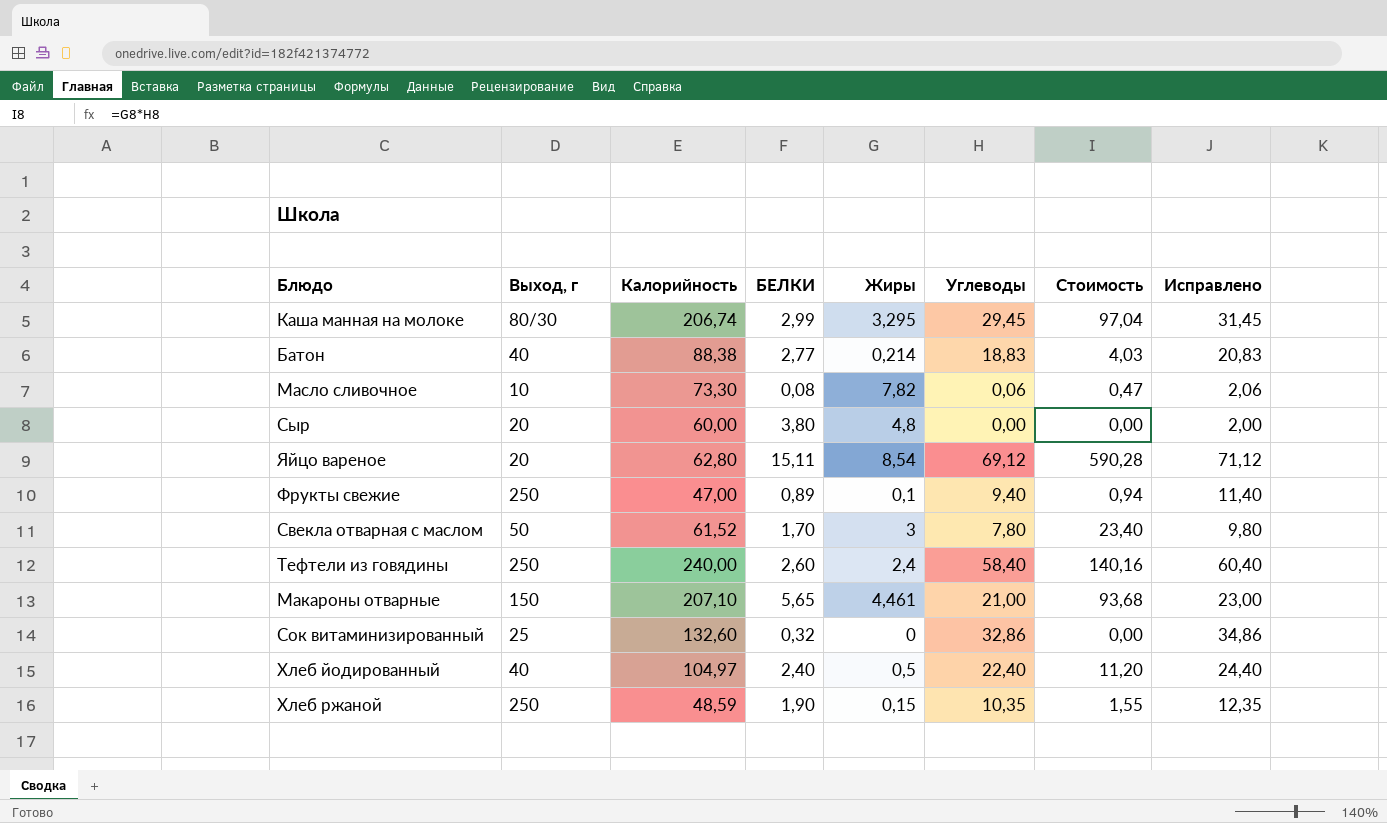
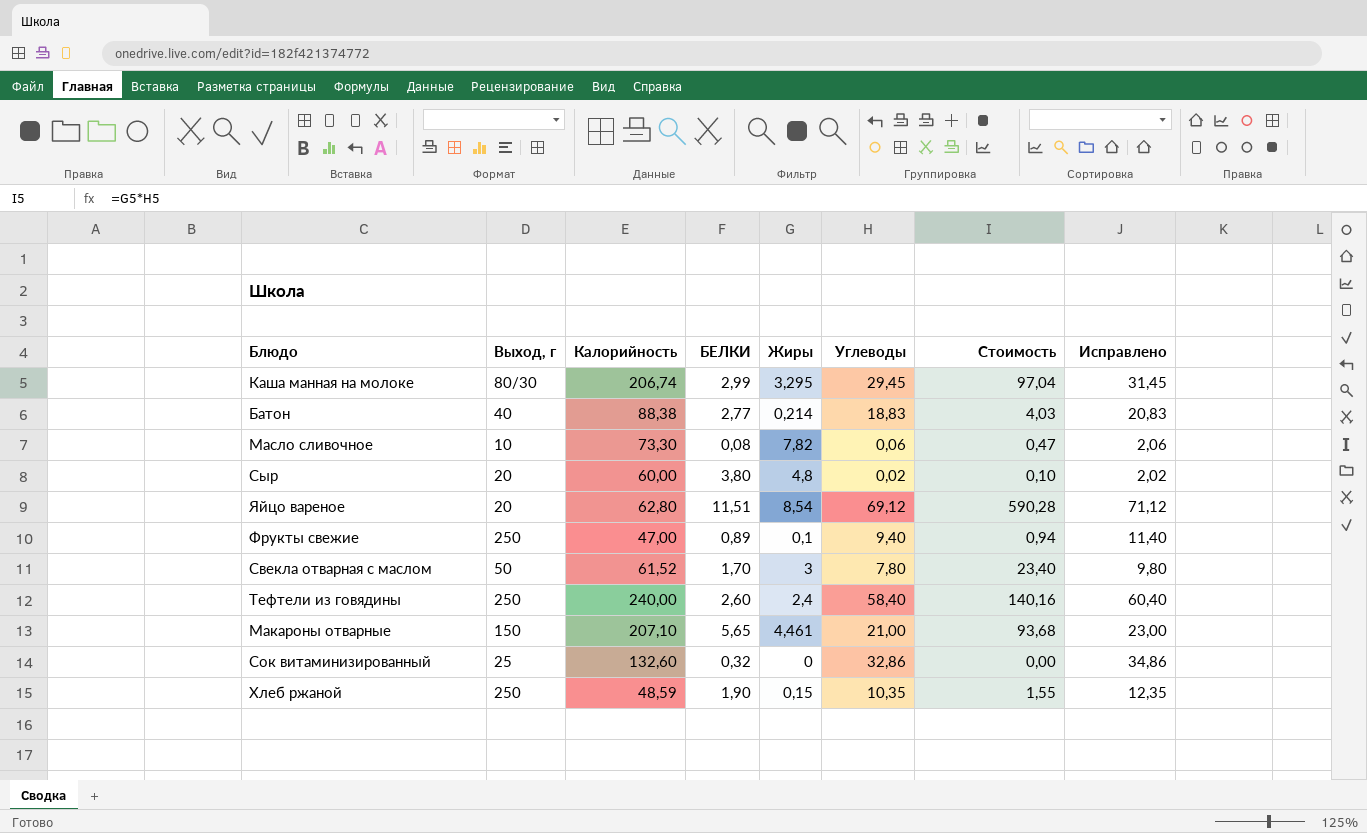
row Хлеб йодированный: 40 | 104,97 | 2,40 | 0,5 | 22,40 | 11,20 | 24,40 -> none
Сыр | Углеводы: 0,00 -> 0,02
Сыр | Стоимость: 0,00 -> 0,10
Сыр | Исправлено: 2,00 -> 2,02
Яйцо вареное | БЕЛКИ: 15,11 -> 11,51

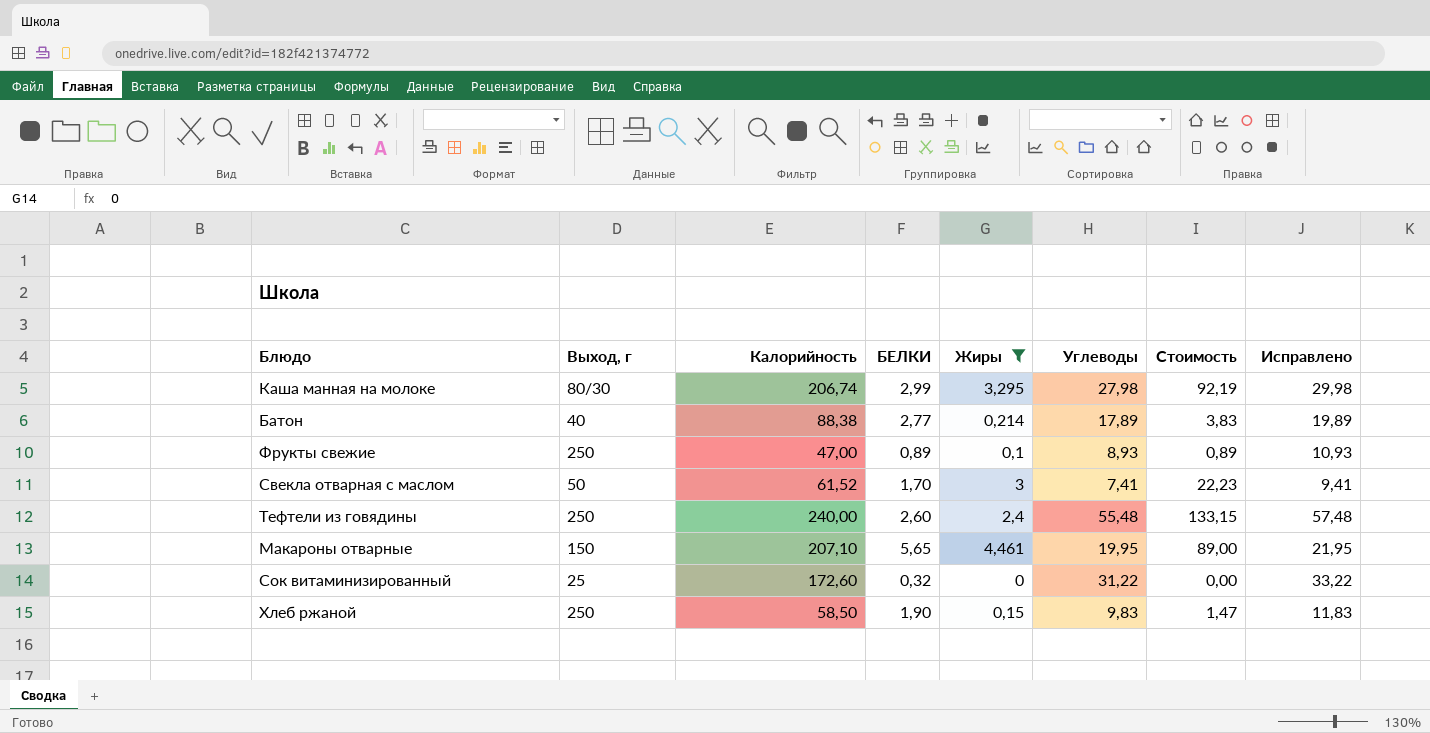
filter: none -> Жиры <= 4,461
Каша манная на молоке | Углеводы: 29,45 -> 27,98
Каша манная на молоке | Стоимость: 97,04 -> 92,19
Каша манная на молоке | Исправлено: 31,45 -> 29,98
Батон | Углеводы: 18,83 -> 17,89
Батон | Стоимость: 4,03 -> 3,83
Батон | Исправлено: 20,83 -> 19,89
Фрукты свежие | Углеводы: 9,40 -> 8,93
Фрукты свежие | Стоимость: 0,94 -> 0,89
Фрукты свежие | Исправлено: 11,40 -> 10,93
Свекла отварная с маслом | Углеводы: 7,80 -> 7,41
Свекла отварная с маслом | Стоимость: 23,40 -> 22,23
Свекла отварная с маслом | Исправлено: 9,80 -> 9,41
Тефтели из говядины | Углеводы: 58,40 -> 55,48
Тефтели из говядины | Стоимость: 140,16 -> 133,15
Тефтели из говядины | Исправлено: 60,40 -> 57,48
Макароны отварные | Углеводы: 21,00 -> 19,95
Макароны отварные | Стоимость: 93,68 -> 89,00
Макароны отварные | Исправлено: 23,00 -> 21,95
Сок витаминизированный | Калорийность: 132,60 -> 172,60
Сок витаминизированный | Углеводы: 32,86 -> 31,22
Сок витаминизированный | Исправлено: 34,86 -> 33,22
Хлеб ржаной | Калорийность: 48,59 -> 58,50
Хлеб ржаной | Углеводы: 10,35 -> 9,83
Хлеб ржаной | Стоимость: 1,55 -> 1,47
Хлеб ржаной | Исправлено: 12,35 -> 11,83

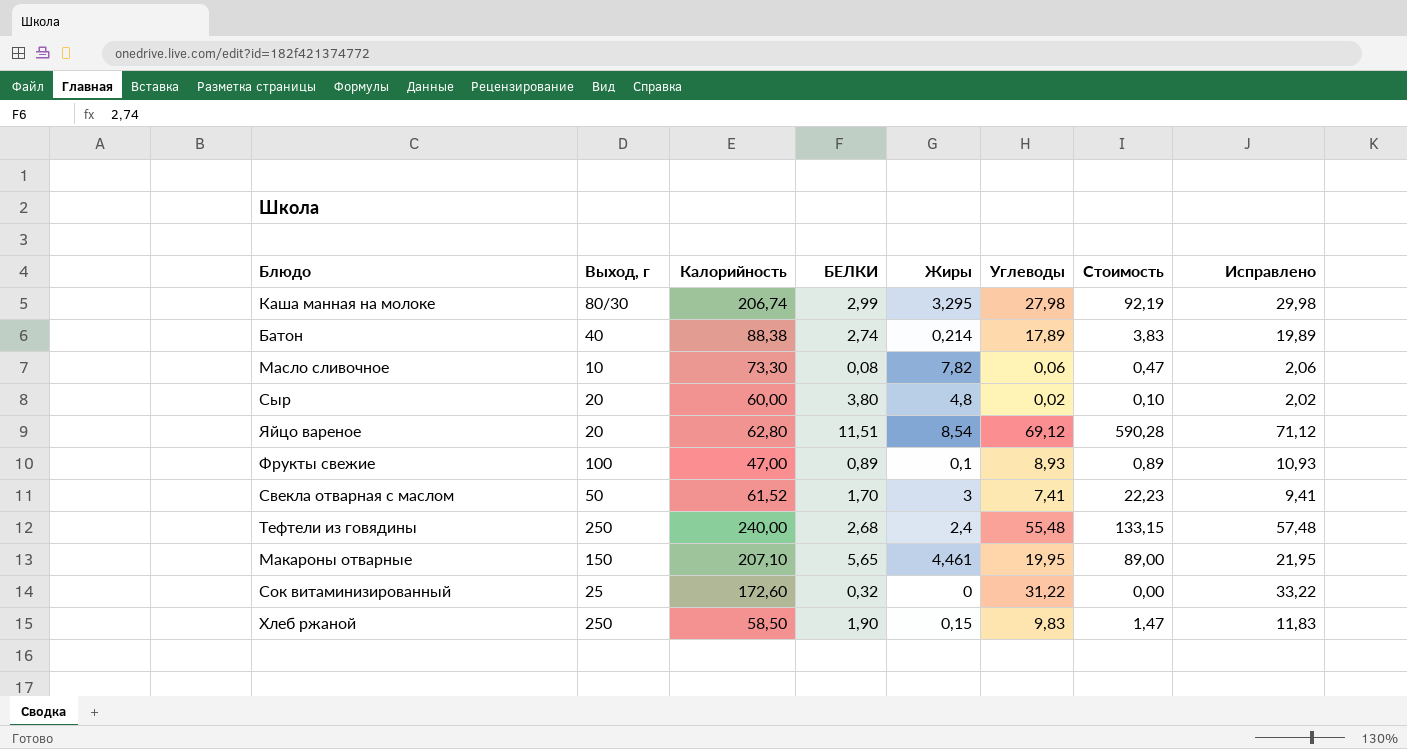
filter: Жиры <= 4,461 -> none
Батон | БЕЛКИ: 2,77 -> 2,74
Фрукты свежие | Выход, г: 250 -> 100
Тефтели из говядины | БЕЛКИ: 2,60 -> 2,68

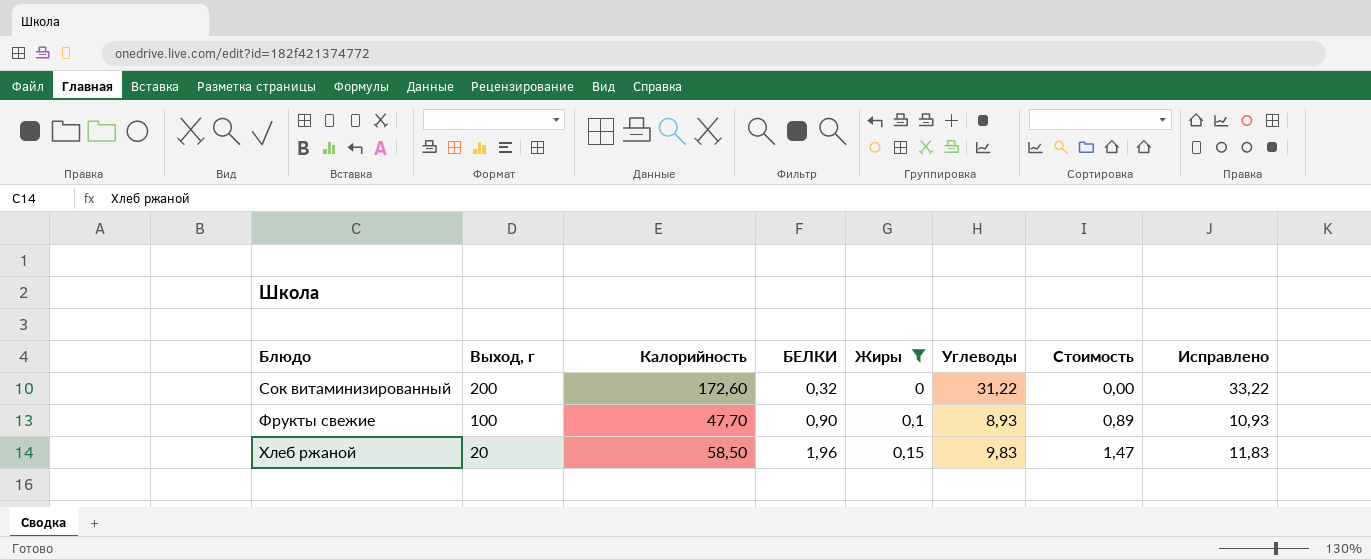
filter: none -> Жиры <= 0,15
row order: none -> Блюдо ascending
Сок витаминизированный | Выход, г: 25 -> 200
Фрукты свежие | Калорийность: 47,00 -> 47,70
Фрукты свежие | БЕЛКИ: 0,89 -> 0,90
Хлеб ржаной | Выход, г: 250 -> 20
Хлеб ржаной | БЕЛКИ: 1,90 -> 1,96

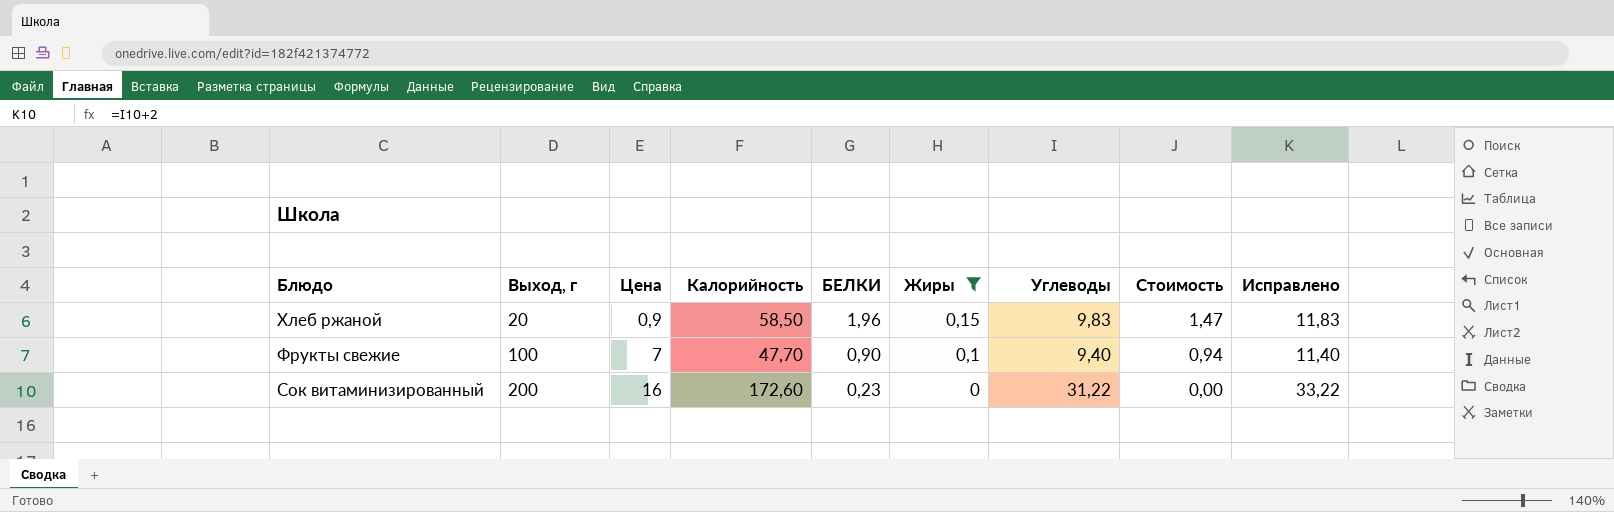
row order: Блюдо ascending -> Блюдо descending
column Цена | position: none -> 3
Фрукты свежие | Углеводы: 8,93 -> 9,40
Фрукты свежие | Стоимость: 0,89 -> 0,94
Фрукты свежие | Исправлено: 10,93 -> 11,40
Сок витаминизированный | БЕЛКИ: 0,32 -> 0,23

